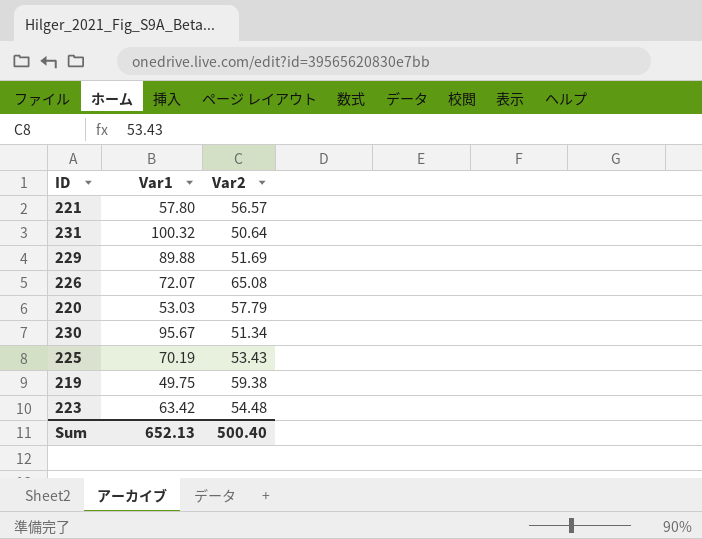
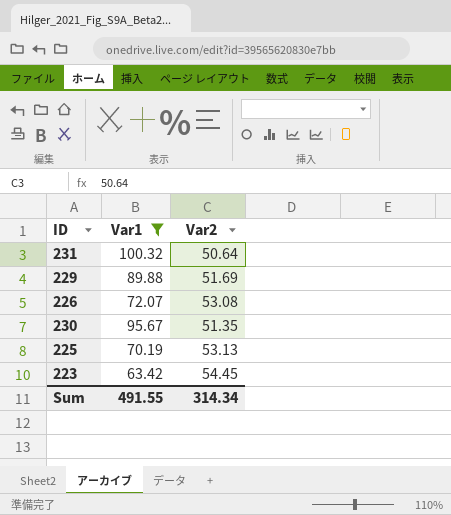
filter: none -> Var1 >= 63.42
226 | Var2: 65.08 -> 53.08
230 | Var2: 51.34 -> 51.35
225 | Var2: 53.43 -> 53.13
223 | Var2: 54.48 -> 54.45
Sum | Var1: 652.13 -> 491.55
Sum | Var2: 500.40 -> 314.34

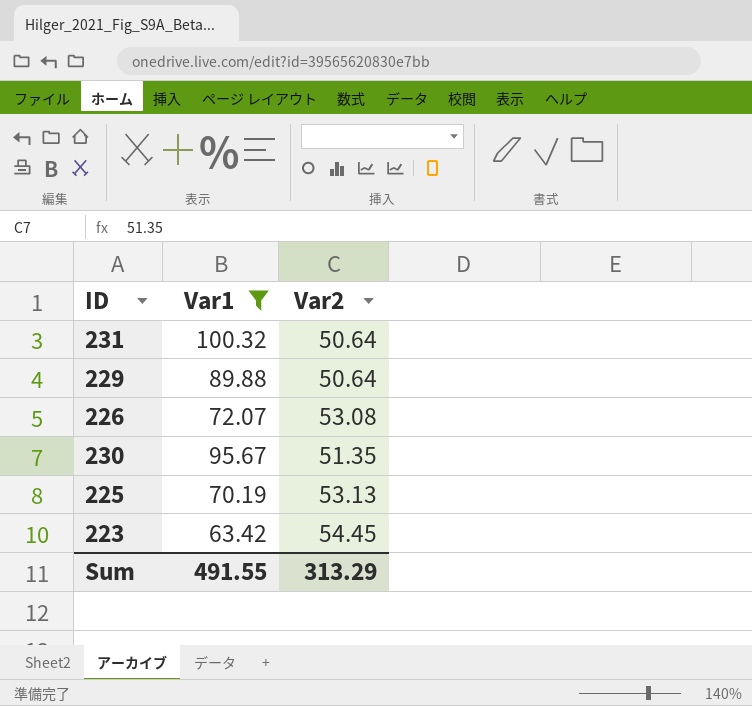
229 | Var2: 51.69 -> 50.64
Sum | Var2: 314.34 -> 313.29

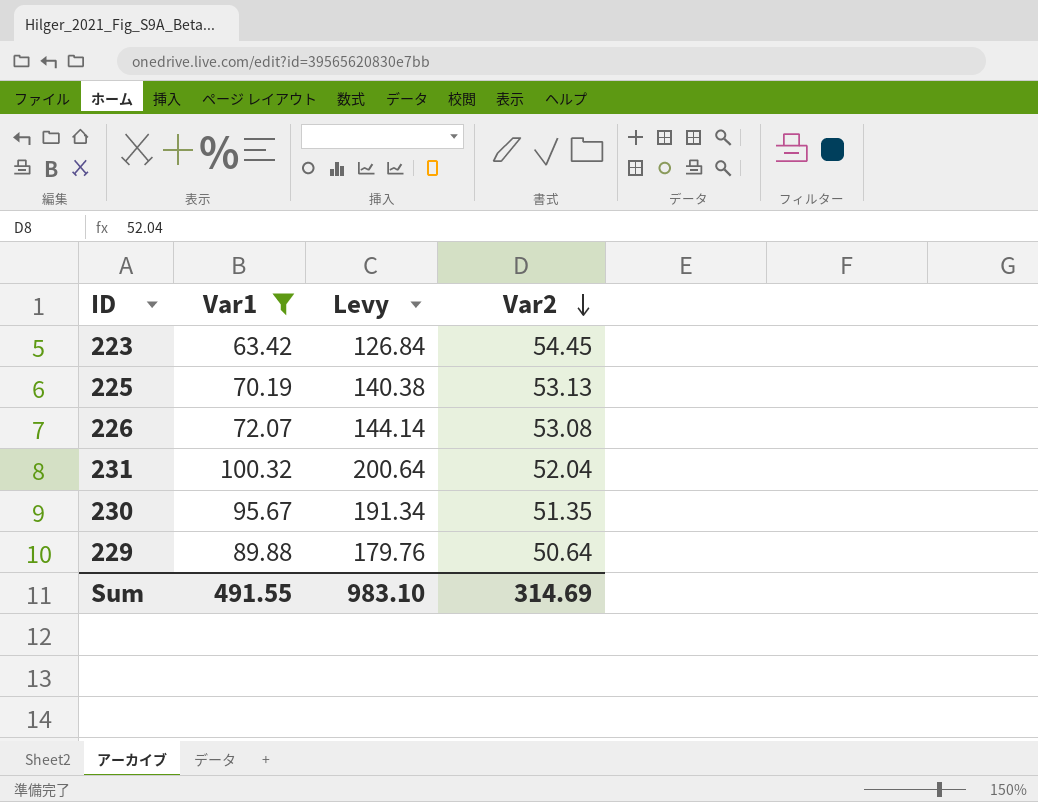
row order: none -> Var2 descending
column Levy | formula: none -> [Var1] * 2
231 | Var2: 50.64 -> 52.04
Sum | Var2: 313.29 -> 314.69

